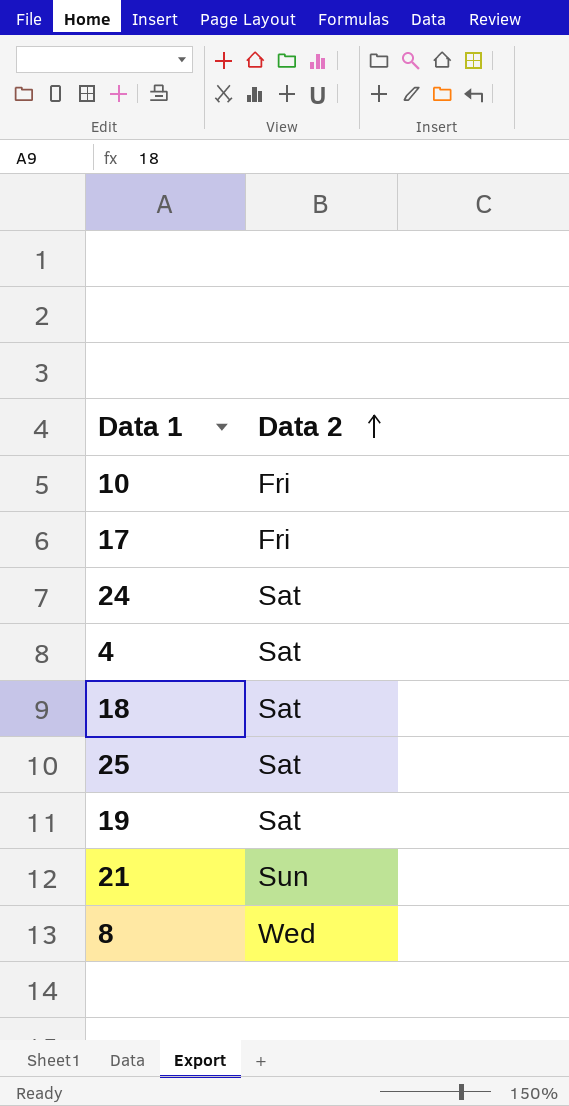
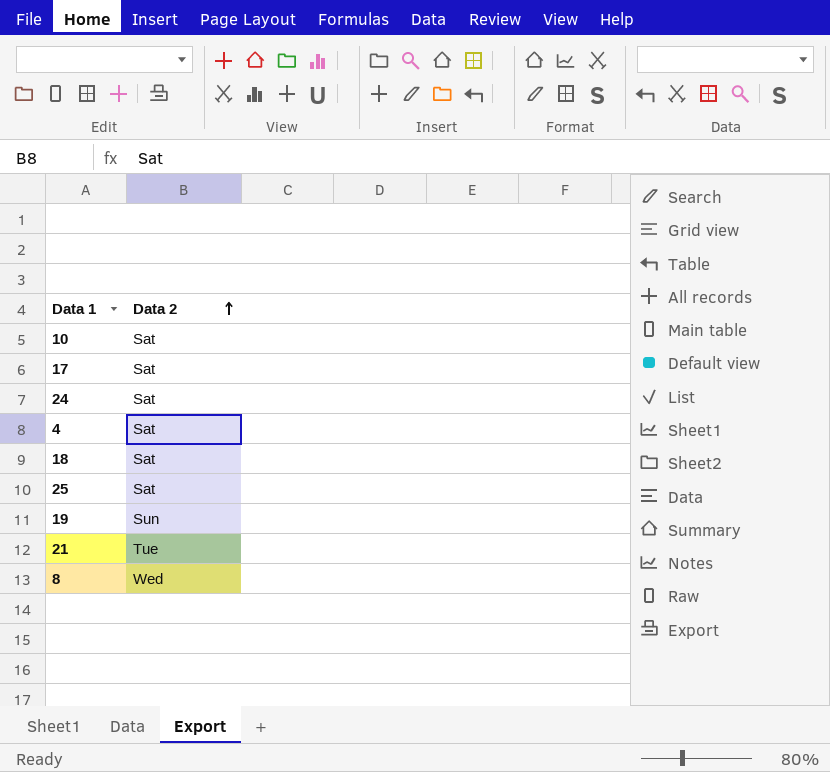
10 | Data 2: Fri -> Sat
17 | Data 2: Fri -> Sat
19 | Data 2: Sat -> Sun
21 | Data 2: Sun -> Tue

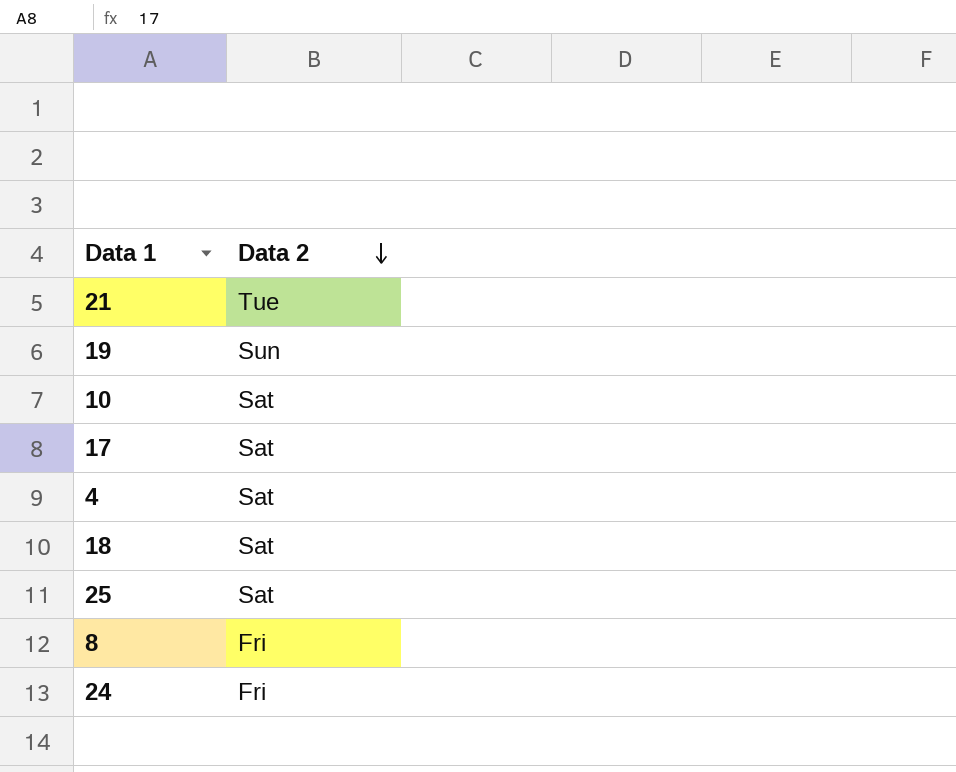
row order: Data 2 ascending -> Data 2 descending
8 | Data 2: Wed -> Fri
24 | Data 2: Sat -> Fri

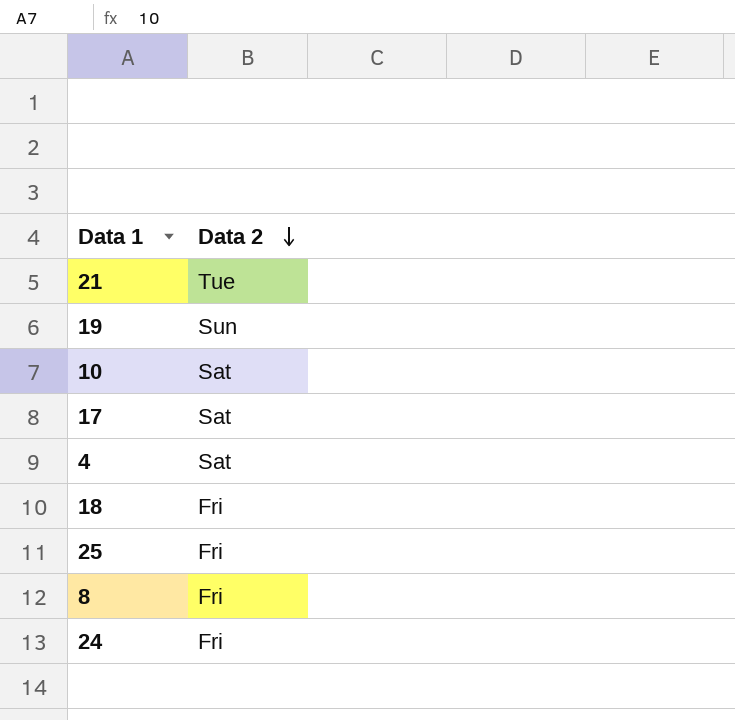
18 | Data 2: Sat -> Fri
25 | Data 2: Sat -> Fri

